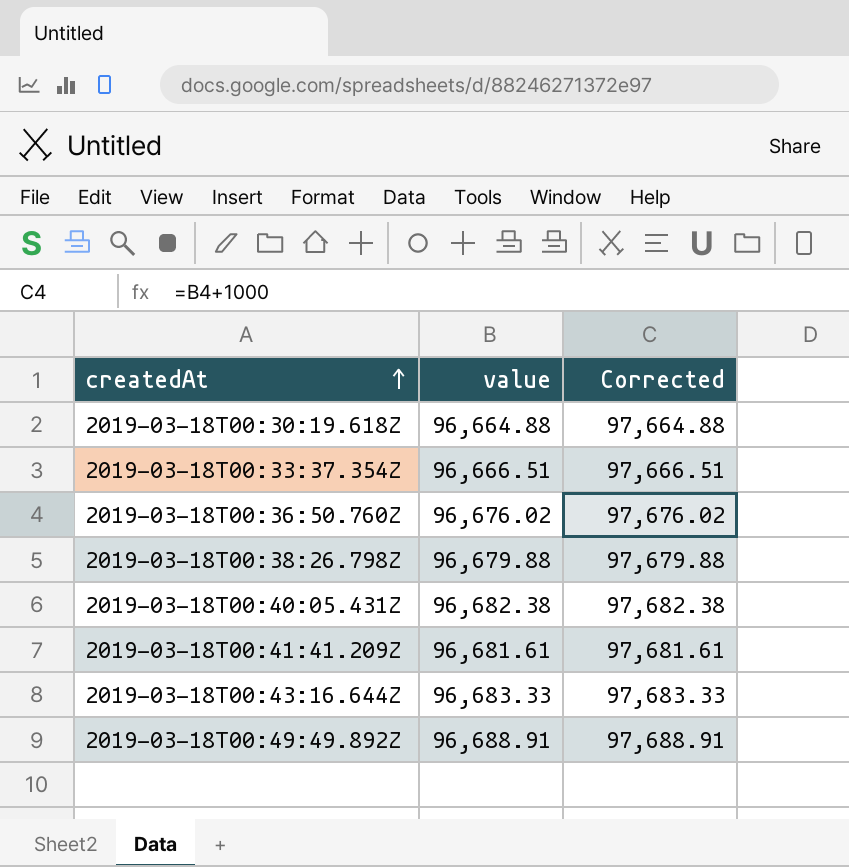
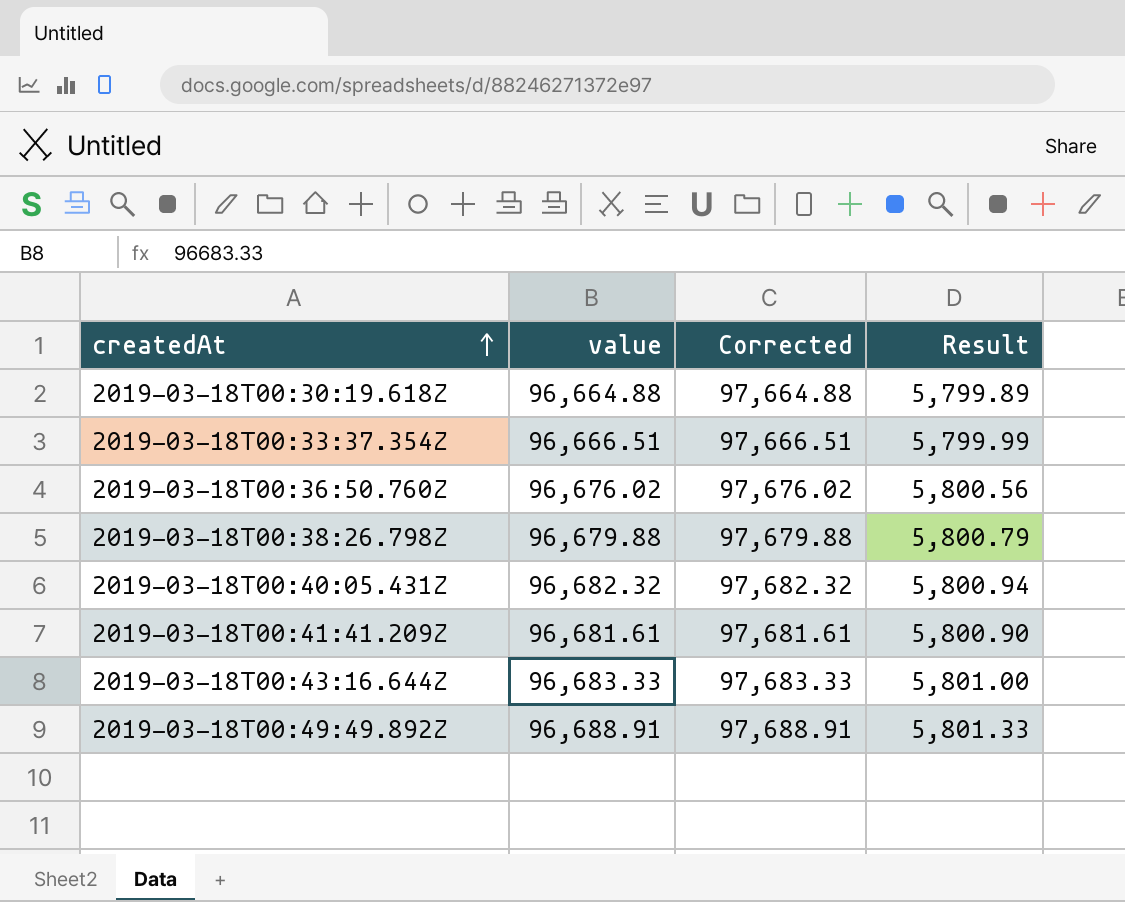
column Result | formula: none -> [value] * 0.06
2019-03-18T00:40:05.431Z | value: 96,682.38 -> 96,682.32
2019-03-18T00:40:05.431Z | Corrected: 97,682.38 -> 97,682.32

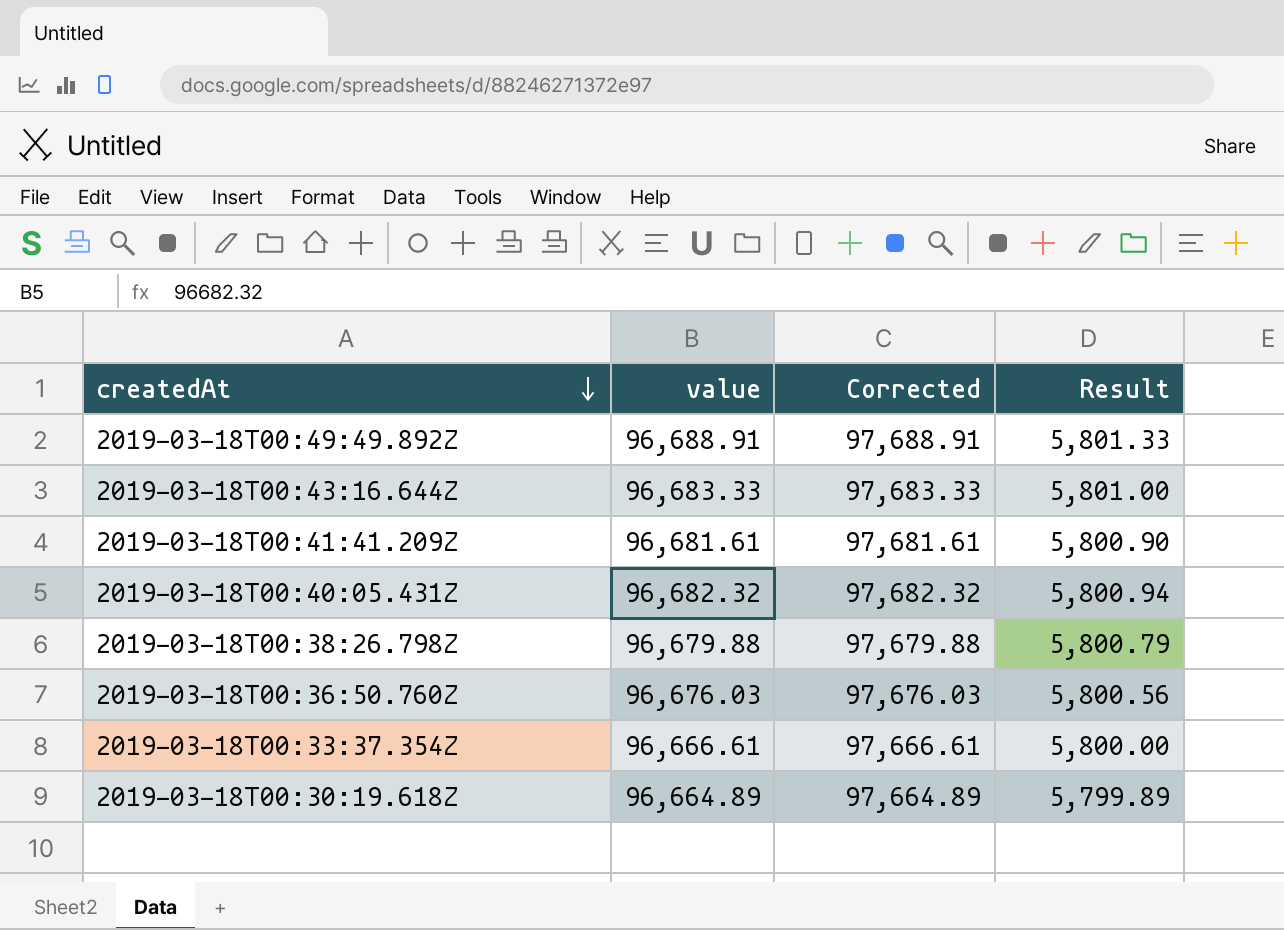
row order: createdAt ascending -> createdAt descending
2019-03-18T00:36:50.760Z | value: 96,676.02 -> 96,676.03
2019-03-18T00:36:50.760Z | Corrected: 97,676.02 -> 97,676.03
2019-03-18T00:33:37.354Z | value: 96,666.51 -> 96,666.61
2019-03-18T00:33:37.354Z | Corrected: 97,666.51 -> 97,666.61
2019-03-18T00:33:37.354Z | Result: 5,799.99 -> 5,800.00
2019-03-18T00:30:19.618Z | value: 96,664.88 -> 96,664.89
2019-03-18T00:30:19.618Z | Corrected: 97,664.88 -> 97,664.89

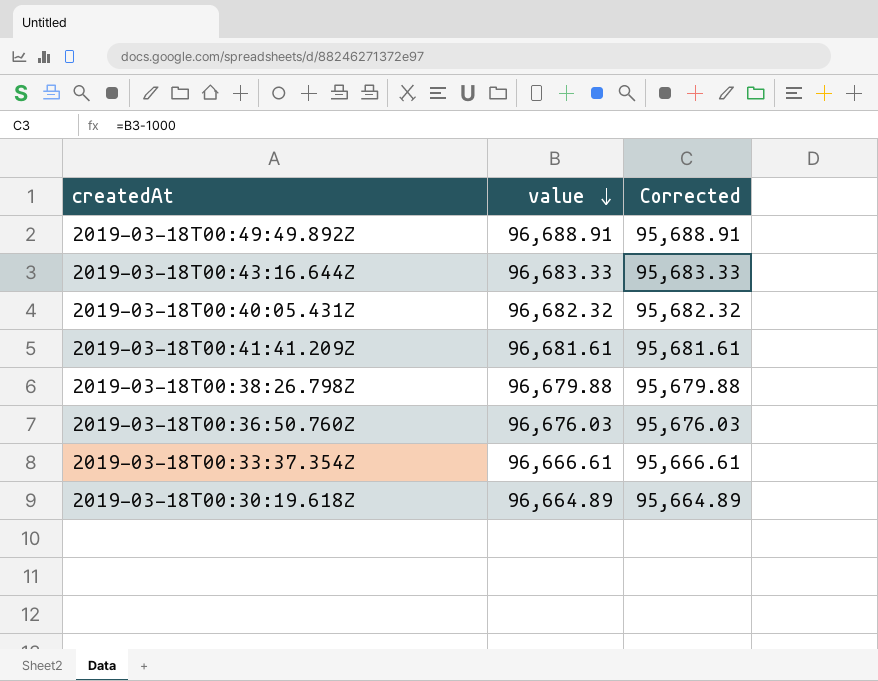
row order: createdAt descending -> value descending
column Result | formula: [value] * 0.06 -> none
column Corrected | formula: [value] + 1000 -> [value] - 1000

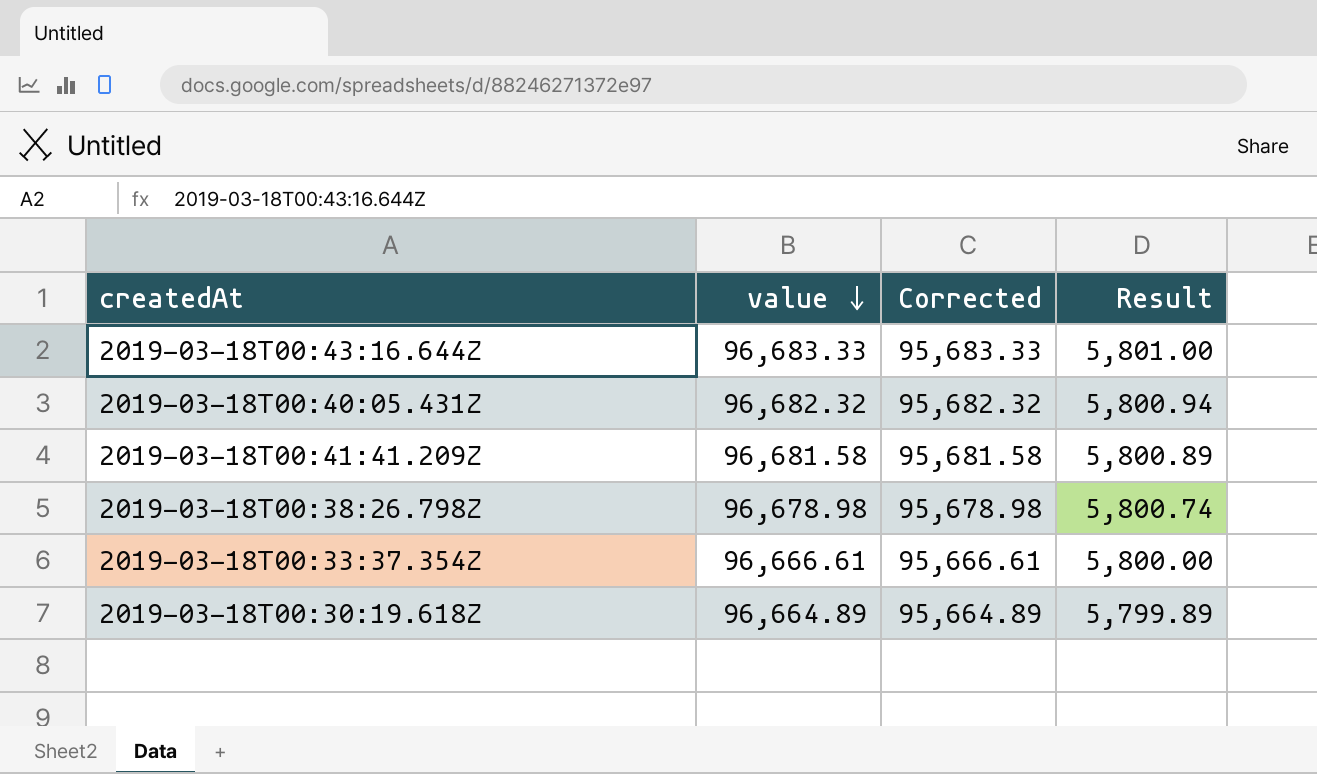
column Result | formula: none -> [value] * 0.06
row 2019-03-18T00:49:49.892Z: 96,688.91 | 95,688.91 -> none
row 2019-03-18T00:36:50.760Z: 96,676.03 | 95,676.03 -> none
2019-03-18T00:41:41.209Z | value: 96,681.61 -> 96,681.58
2019-03-18T00:41:41.209Z | Corrected: 95,681.61 -> 95,681.58
2019-03-18T00:38:26.798Z | value: 96,679.88 -> 96,678.98
2019-03-18T00:38:26.798Z | Corrected: 95,679.88 -> 95,678.98

